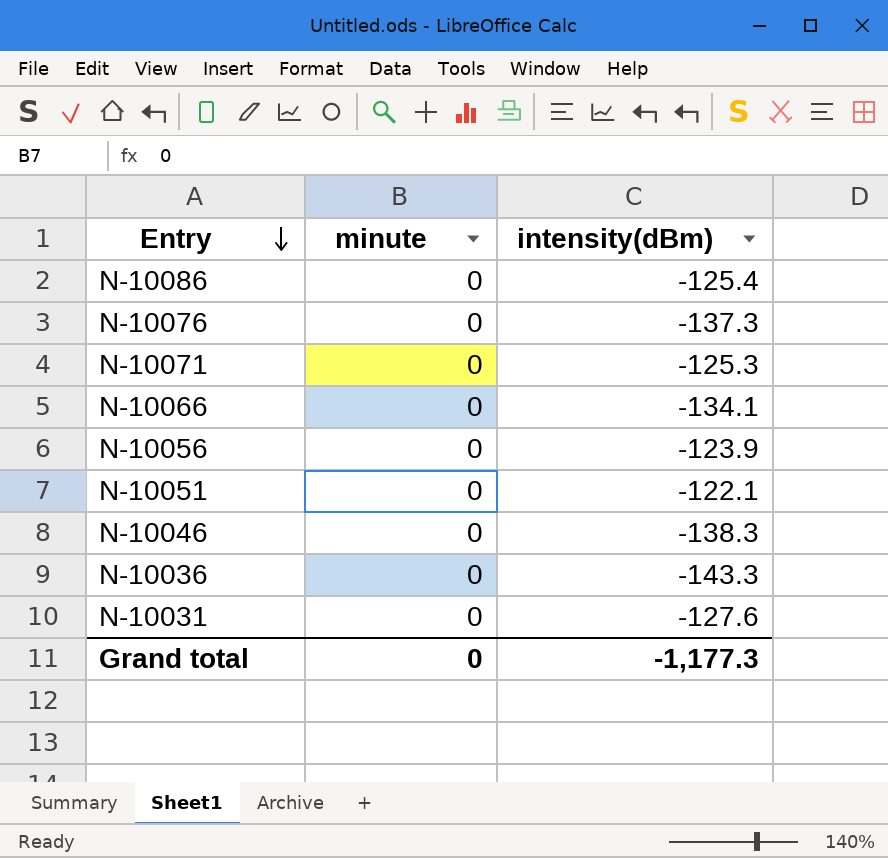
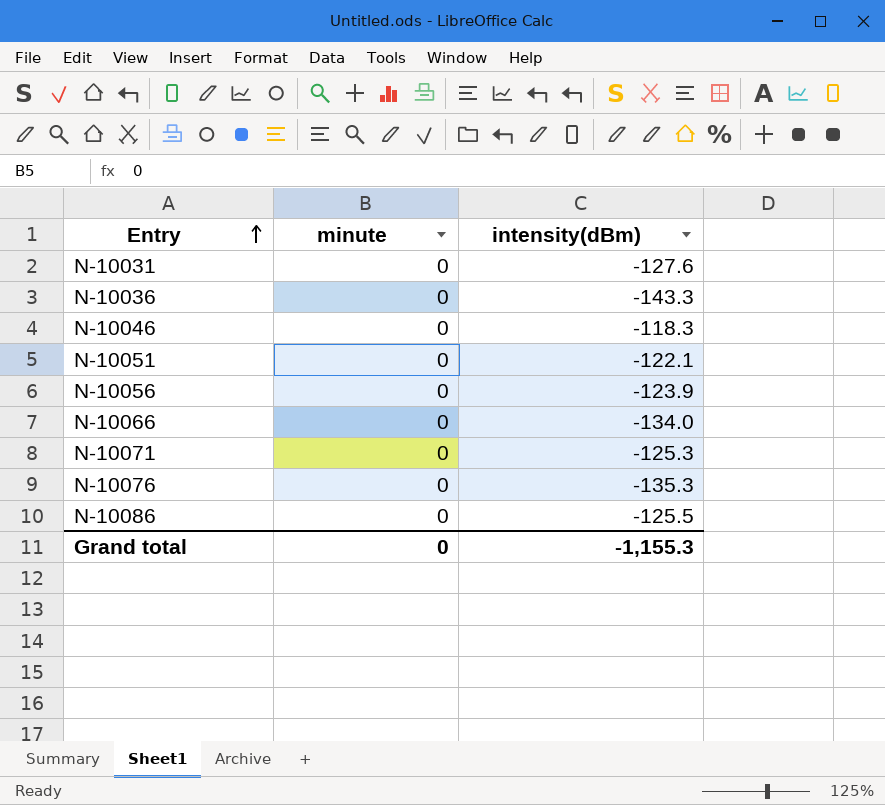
row order: Entry descending -> Entry ascending
N-10046 | intensity(dBm): -138.3 -> -118.3
N-10066 | intensity(dBm): -134.1 -> -134.0
N-10076 | intensity(dBm): -137.3 -> -135.3
N-10086 | intensity(dBm): -125.4 -> -125.5
Grand total | intensity(dBm): -1,177.3 -> -1,155.3

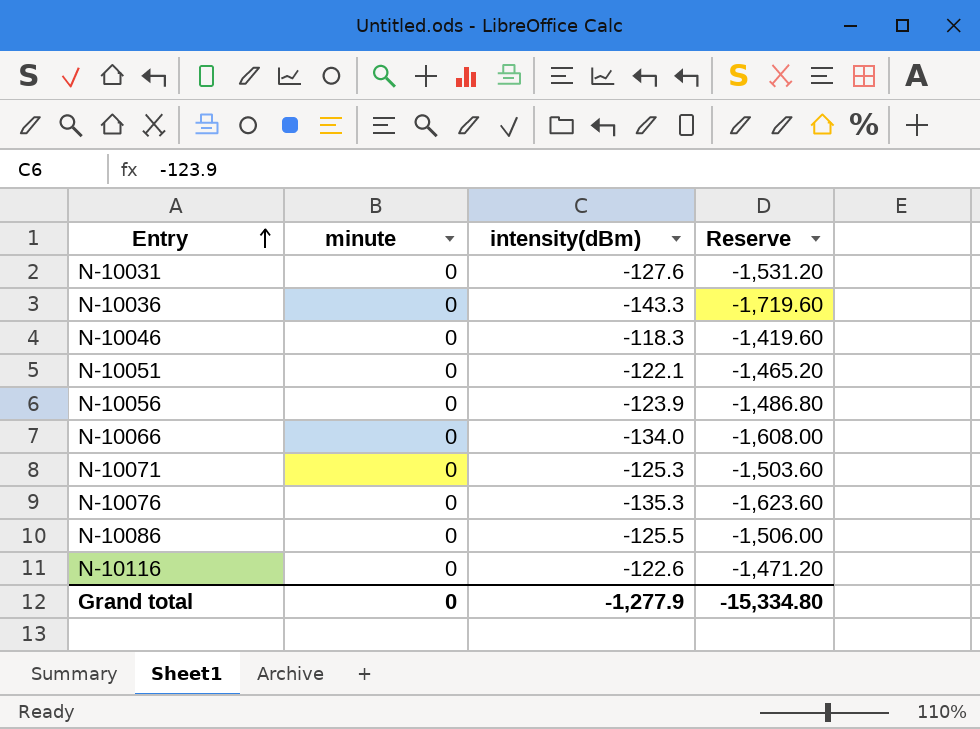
column Reserve | formula: none -> [intensity(dBm)] * 12
row N-10116: none -> 0 | -122.6 | -1,471.20
Grand total | intensity(dBm): -1,155.3 -> -1,277.9

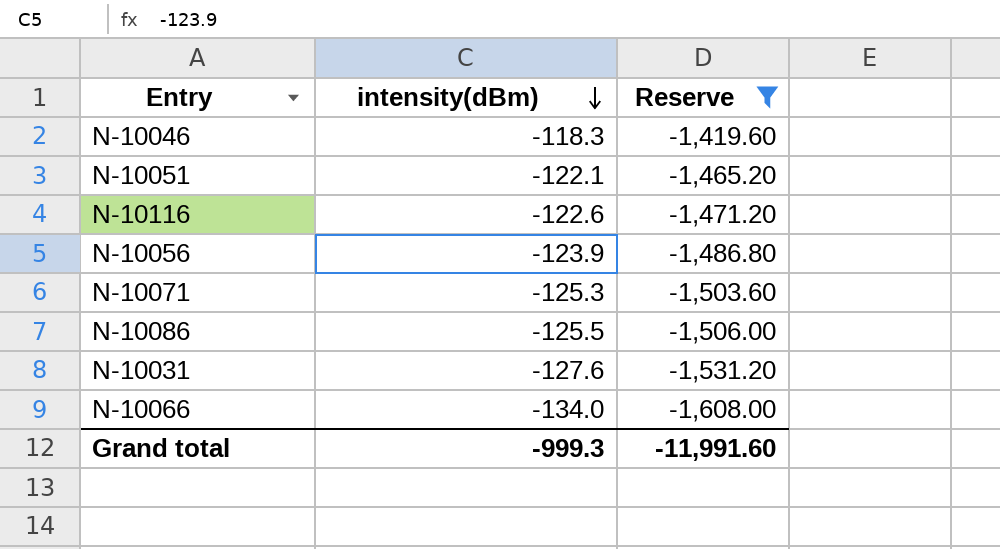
filter: none -> Reserve >= -1,608.00
row order: Entry ascending -> intensity(dBm) descending
column minute | position: 2 -> none
Grand total | intensity(dBm): -1,277.9 -> -999.3
Grand total | Reserve: -15,334.80 -> -11,991.60

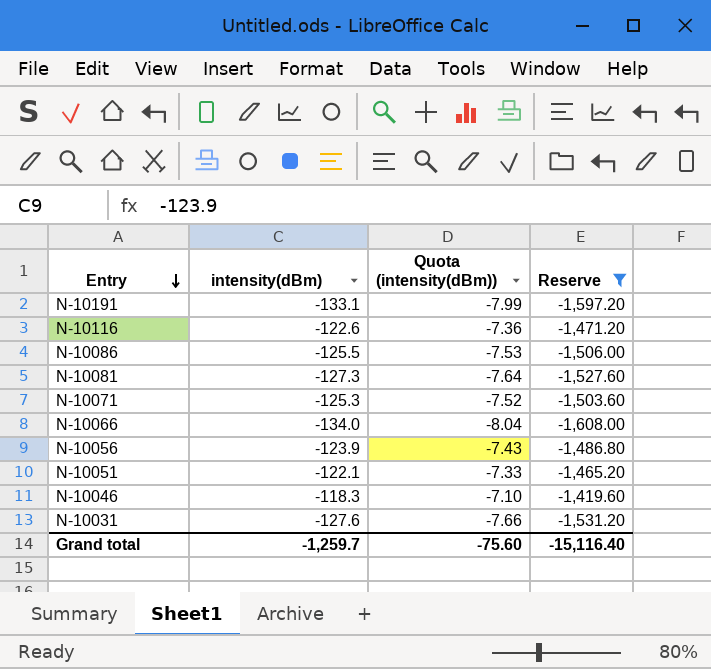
row order: intensity(dBm) descending -> Entry descending
column Quota (intensity(dBm)) | formula: none -> [intensity(dBm)] * 0.06
row N-10191: none -> -133.1 | -7.99 | -1,597.20
row N-10081: none -> -127.3 | -7.64 | -1,527.60
Grand total | intensity(dBm): -999.3 -> -1,259.7
Grand total | Reserve: -11,991.60 -> -15,116.40

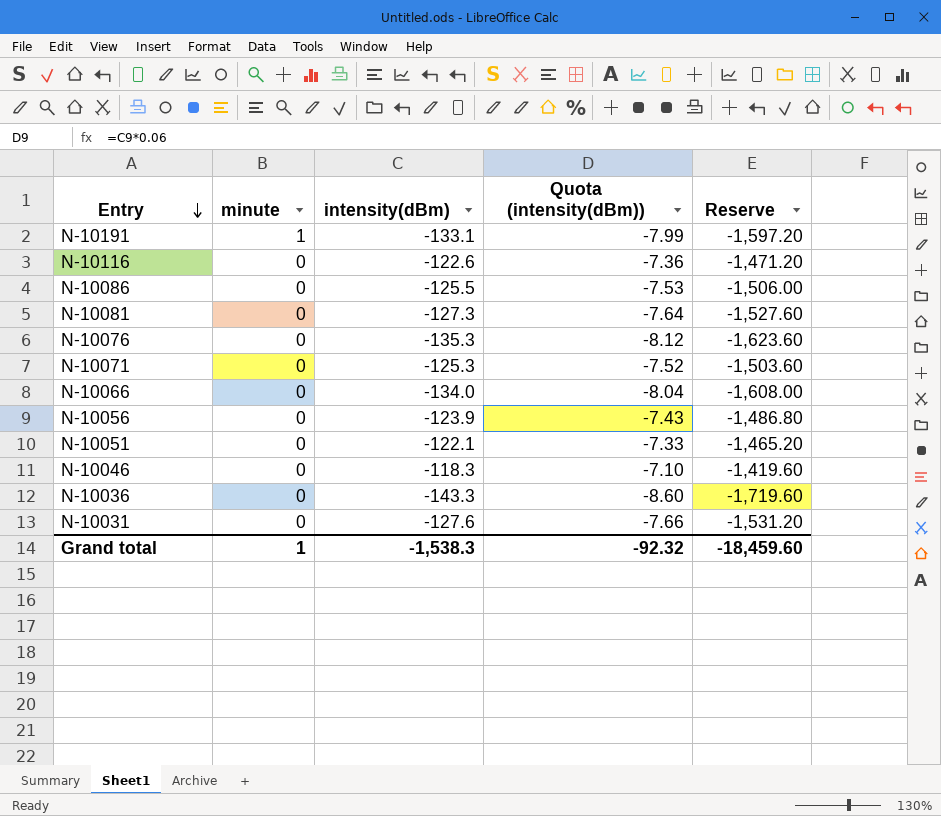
filter: Reserve >= -1,608.00 -> none
column minute | position: none -> 2
Grand total | intensity(dBm): -1,259.7 -> -1,538.3
Grand total | Quota (intensity(dBm)): -75.60 -> -92.32
Grand total | Reserve: -15,116.40 -> -18,459.60

